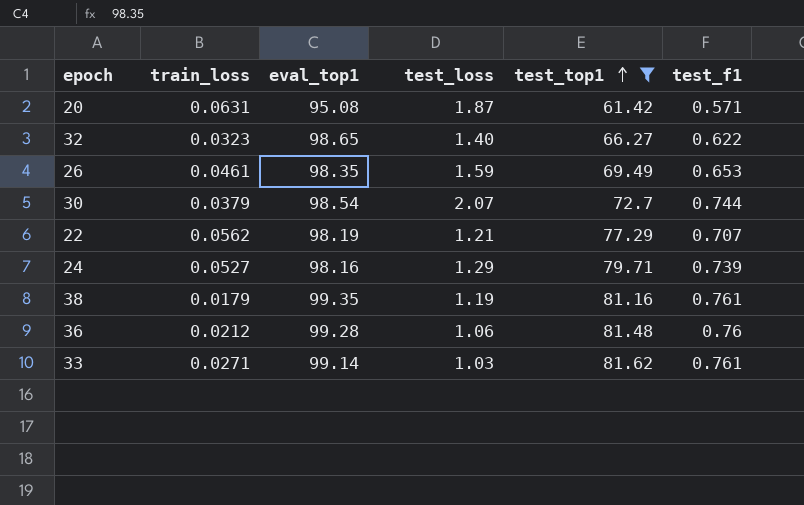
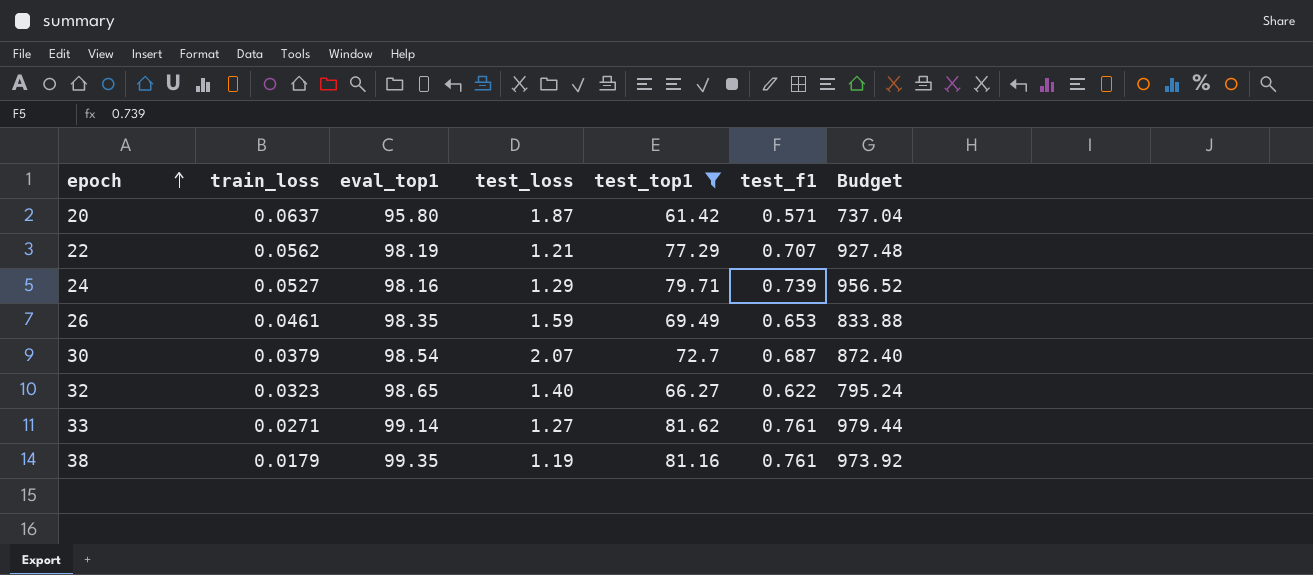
row order: test_top1 ascending -> epoch ascending
column Budget | formula: none -> [test_top1] * 12
row 36: 0.0212 | 99.28 | 1.06 | 81.48 | 0.76 -> none
20 | train_loss: 0.0631 -> 0.0637
20 | eval_top1: 95.08 -> 95.80
30 | test_f1: 0.744 -> 0.687
33 | test_loss: 1.03 -> 1.27

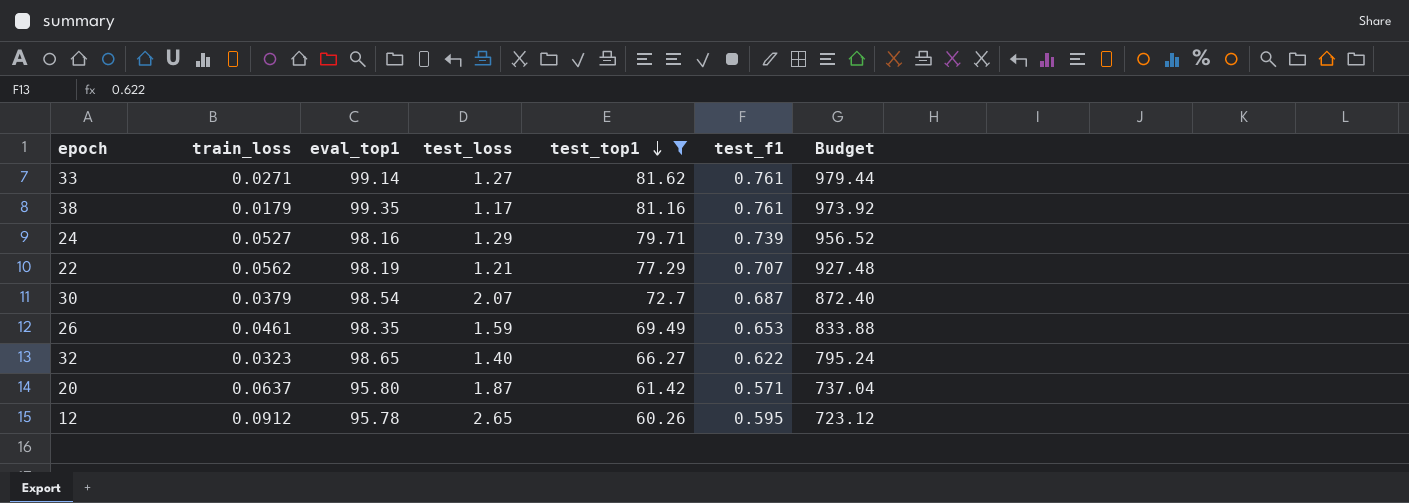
row order: epoch ascending -> test_top1 descending
38 | test_loss: 1.19 -> 1.17
row 12: none -> 0.0912 | 95.78 | 2.65 | 60.26 | 0.595 | 723.12

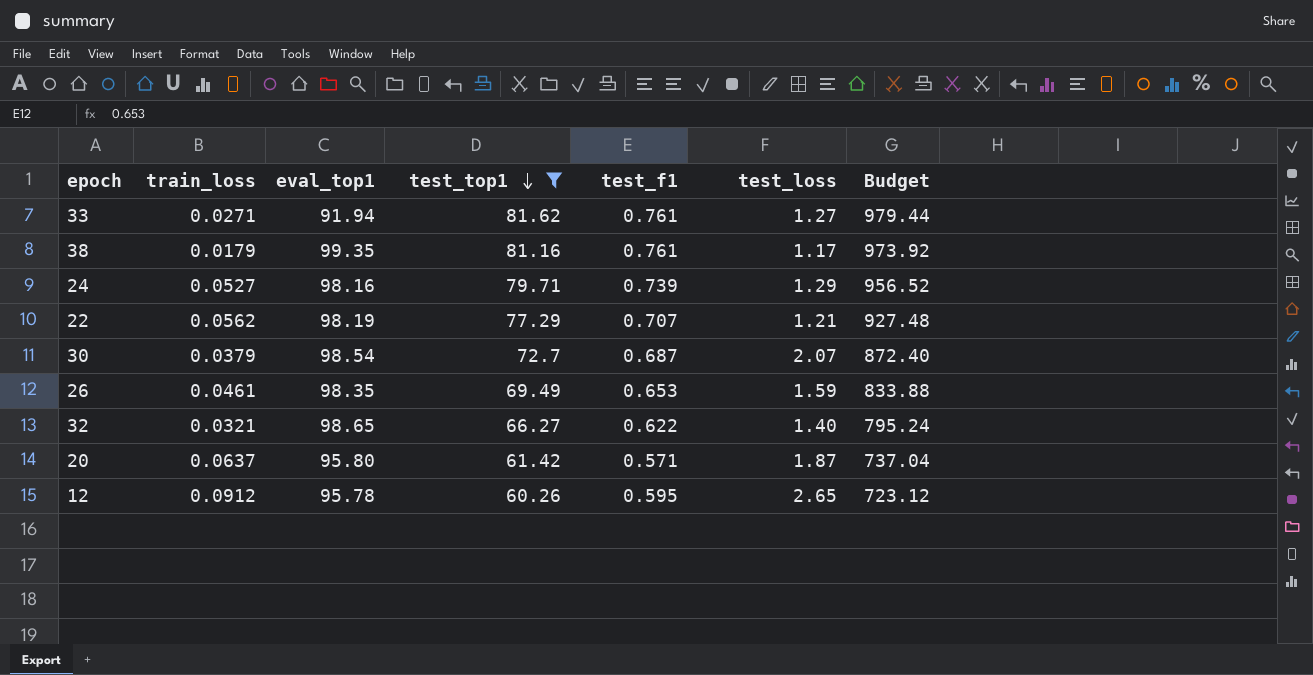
column test_loss | position: 4 -> 6
33 | eval_top1: 99.14 -> 91.94
32 | train_loss: 0.0323 -> 0.0321

